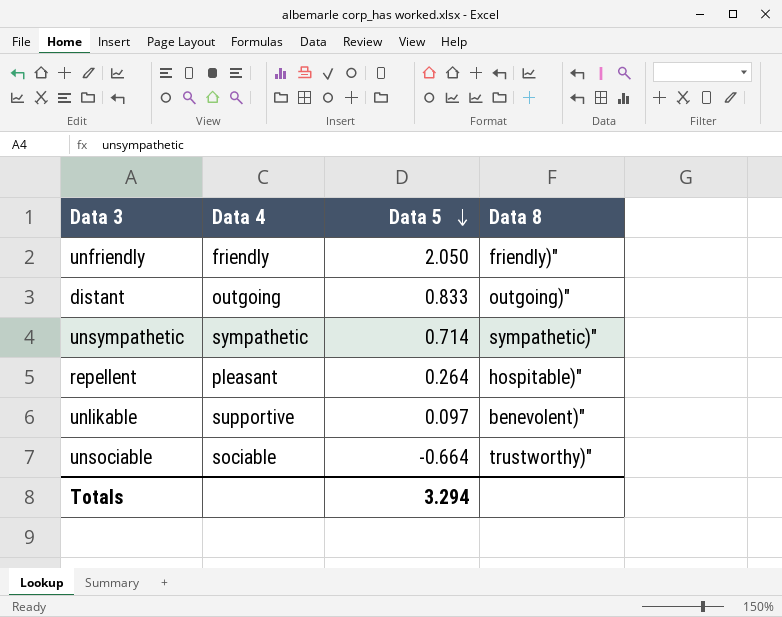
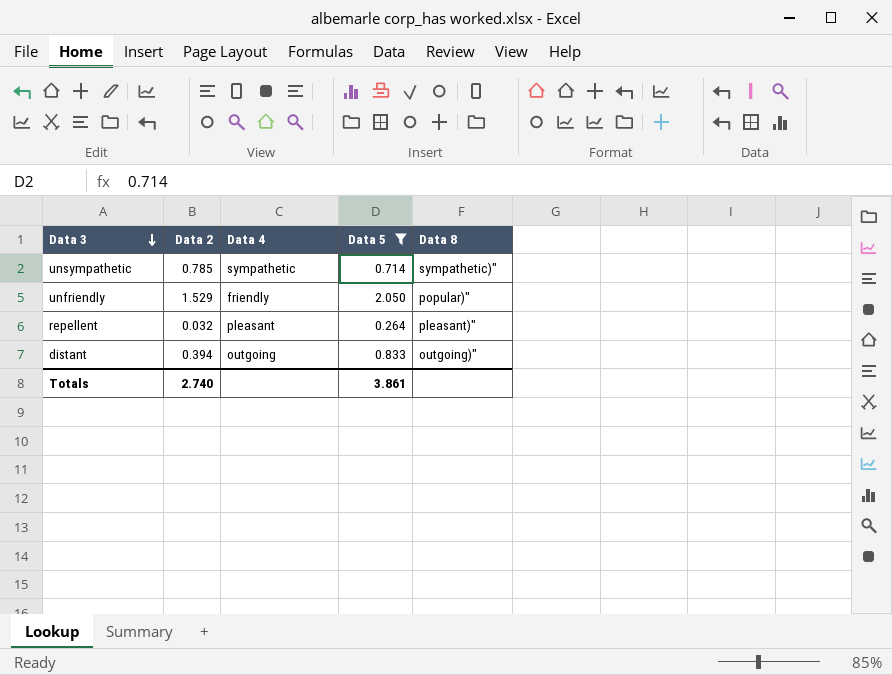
filter: none -> Data 5 >= 0.264
row order: Data 5 descending -> Data 3 descending
column Data 2 | position: none -> 2
unfriendly | Data 8: friendly)" -> popular)"
repellent | Data 8: hospitable)" -> pleasant)"
Totals | Data 5: 3.294 -> 3.861

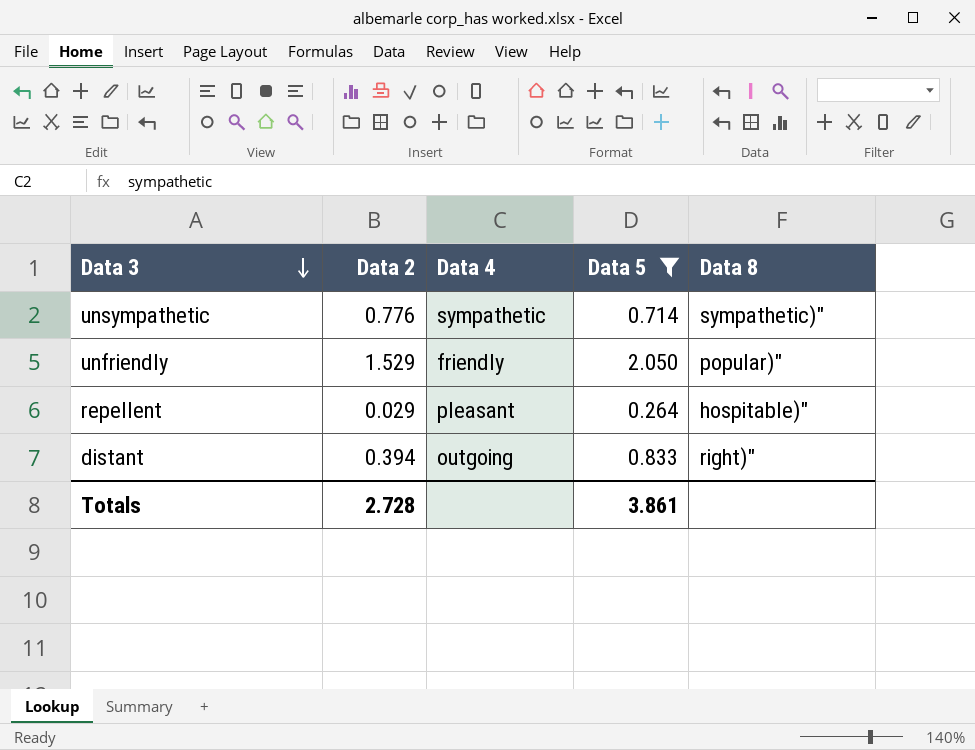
unsympathetic | Data 2: 0.785 -> 0.776
repellent | Data 2: 0.032 -> 0.029
repellent | Data 8: pleasant)" -> hospitable)"
distant | Data 8: outgoing)" -> right)"
Totals | Data 2: 2.740 -> 2.728

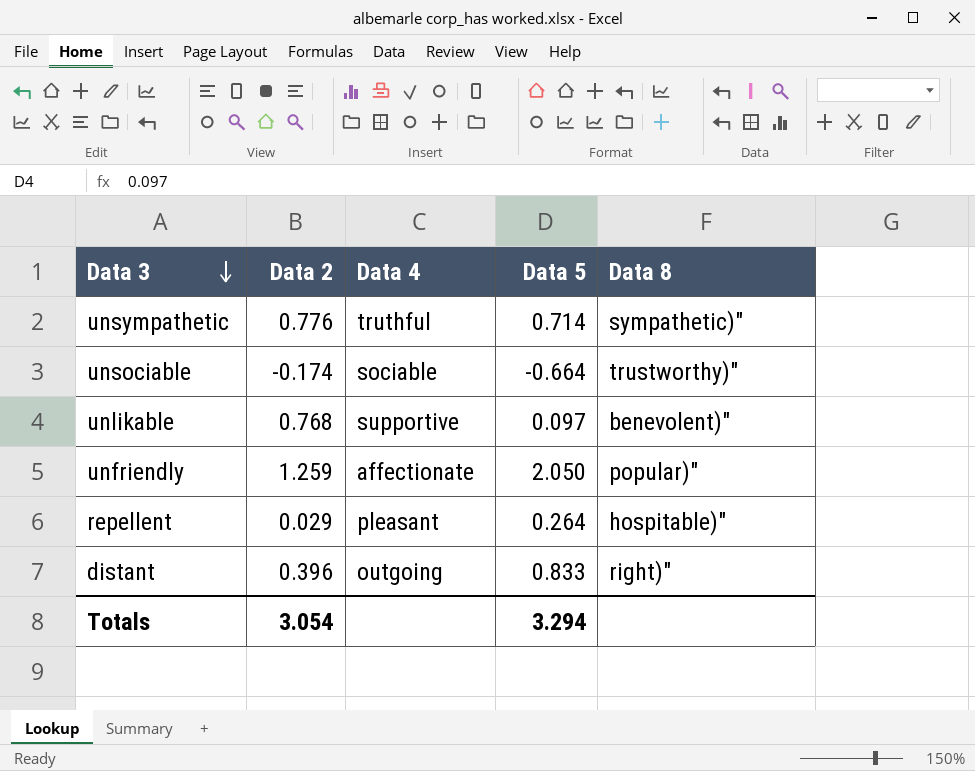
filter: Data 5 >= 0.264 -> none
unsympathetic | Data 4: sympathetic -> truthful
unfriendly | Data 2: 1.529 -> 1.259
unfriendly | Data 4: friendly -> affectionate
distant | Data 2: 0.394 -> 0.396
Totals | Data 2: 2.728 -> 3.054
Totals | Data 5: 3.861 -> 3.294

